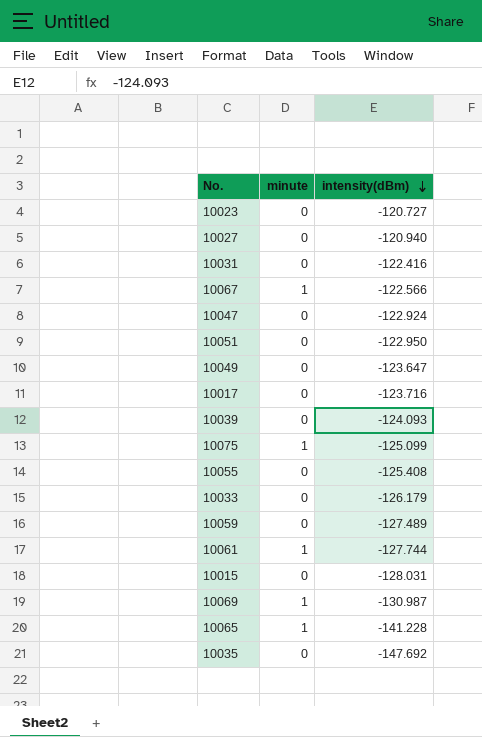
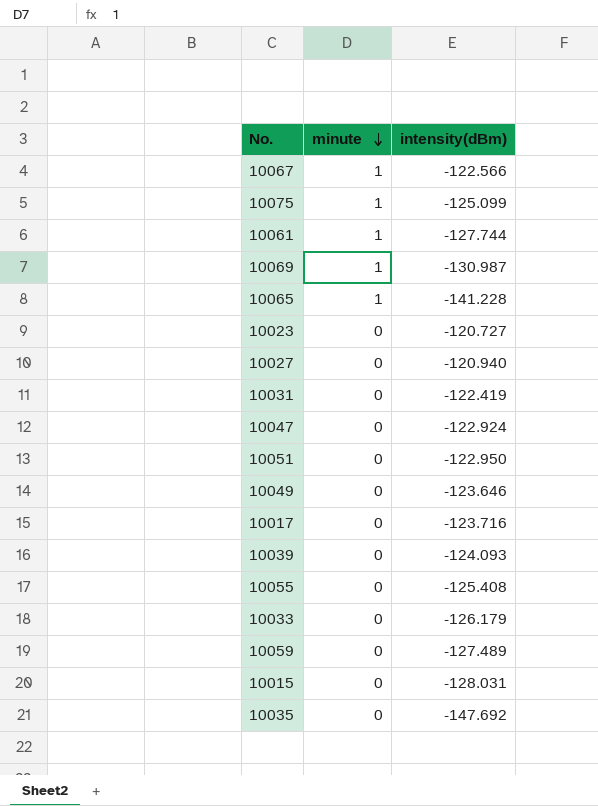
row order: intensity(dBm) descending -> minute descending
10031 | intensity(dBm): -122.416 -> -122.419
10049 | intensity(dBm): -123.647 -> -123.646

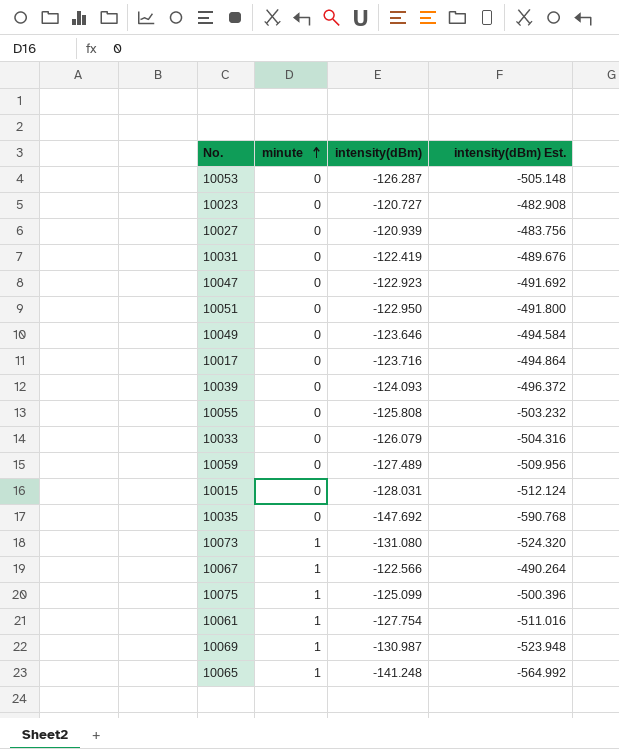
row order: minute descending -> minute ascending
column intensity(dBm) Est. | formula: none -> [intensity(dBm)] * 4
row 10053: none -> 0 | -126.287 | -505.148
10027 | intensity(dBm): -120.940 -> -120.939
10047 | intensity(dBm): -122.924 -> -122.923
10055 | intensity(dBm): -125.408 -> -125.808
10033 | intensity(dBm): -126.179 -> -126.079
row 10073: none -> 1 | -131.080 | -524.320
10061 | intensity(dBm): -127.744 -> -127.754
10065 | intensity(dBm): -141.228 -> -141.248

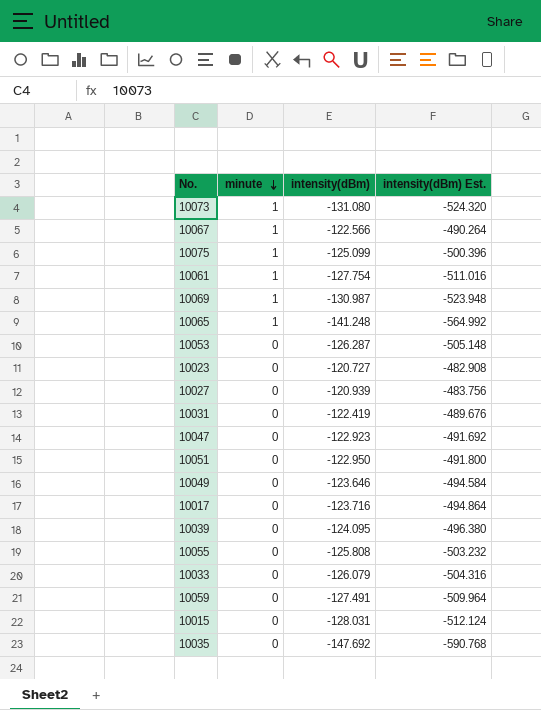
row order: minute ascending -> minute descending
10039 | intensity(dBm): -124.093 -> -124.095
10039 | intensity(dBm) Est.: -496.372 -> -496.380
10059 | intensity(dBm): -127.489 -> -127.491
10059 | intensity(dBm) Est.: -509.956 -> -509.964

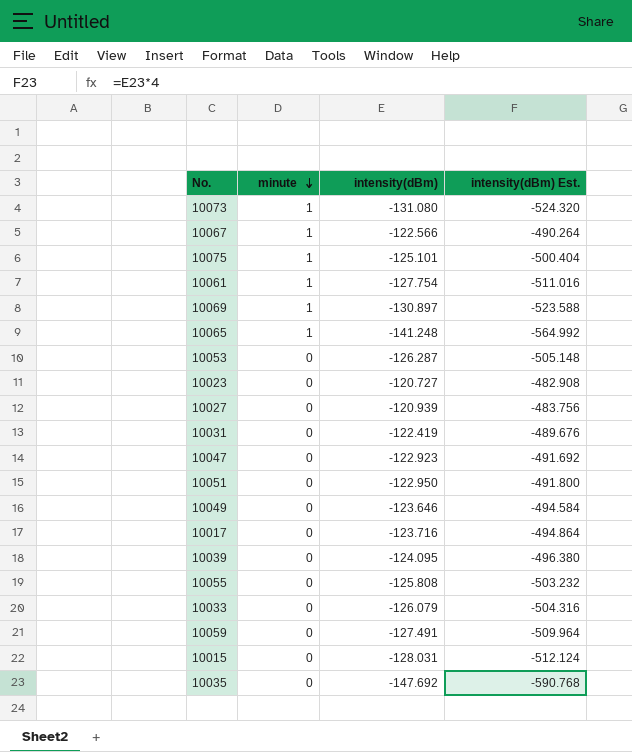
10075 | intensity(dBm): -125.099 -> -125.101
10075 | intensity(dBm) Est.: -500.396 -> -500.404
10069 | intensity(dBm): -130.987 -> -130.897
10069 | intensity(dBm) Est.: -523.948 -> -523.588

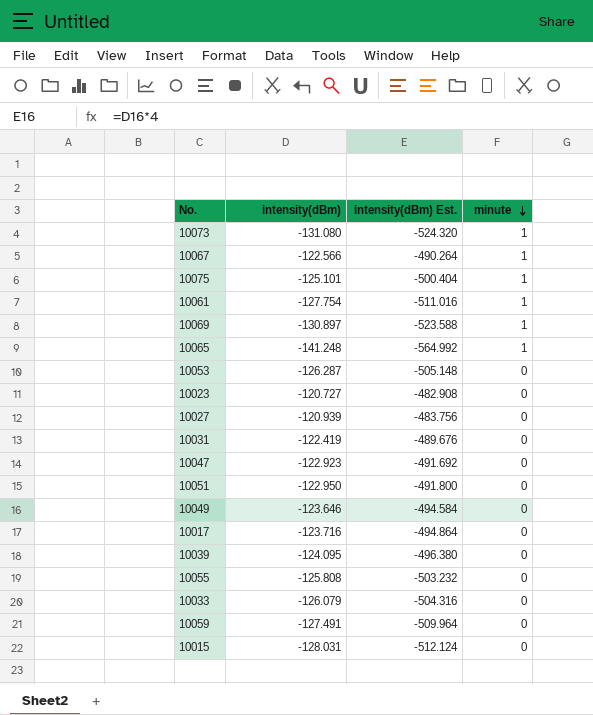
column minute | position: 2 -> 4
row 10035: 0 | -147.692 | -590.768 -> none

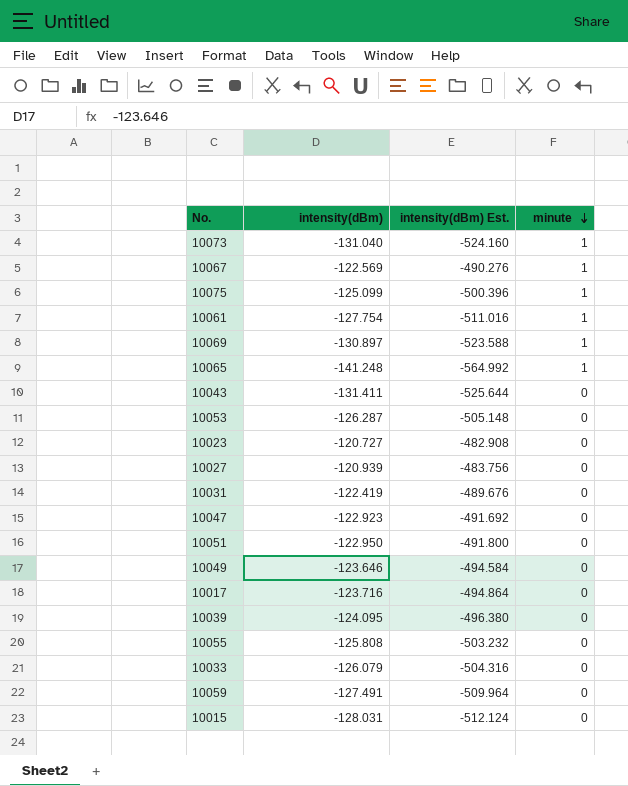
10073 | intensity(dBm): -131.080 -> -131.040
10073 | intensity(dBm) Est.: -524.320 -> -524.160
10067 | intensity(dBm): -122.566 -> -122.569
10067 | intensity(dBm) Est.: -490.264 -> -490.276
10075 | intensity(dBm): -125.101 -> -125.099
10075 | intensity(dBm) Est.: -500.404 -> -500.396
row 10043: none -> -131.411 | -525.644 | 0

